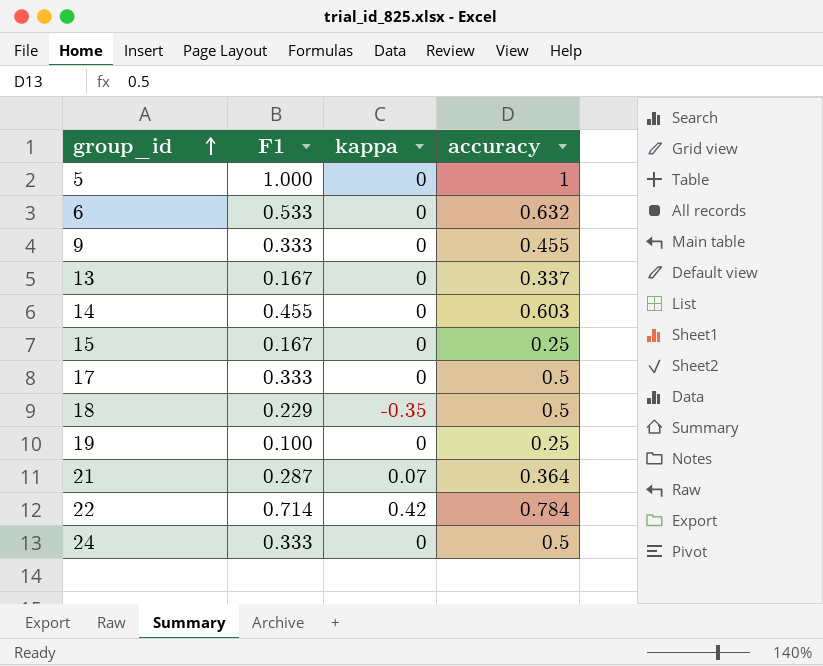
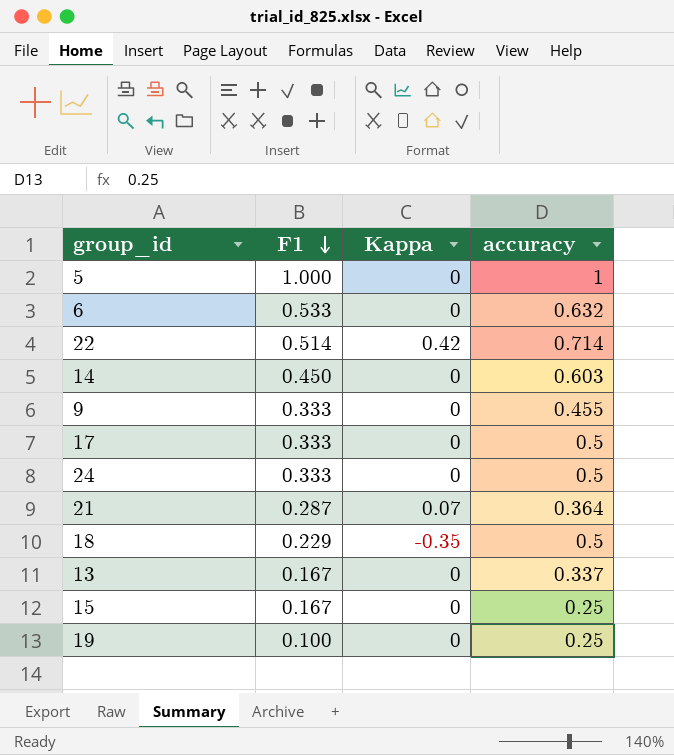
row order: group_id ascending -> F1 descending
column name: kappa -> Kappa
22 | F1: 0.714 -> 0.514
22 | accuracy: 0.784 -> 0.714
14 | F1: 0.455 -> 0.450

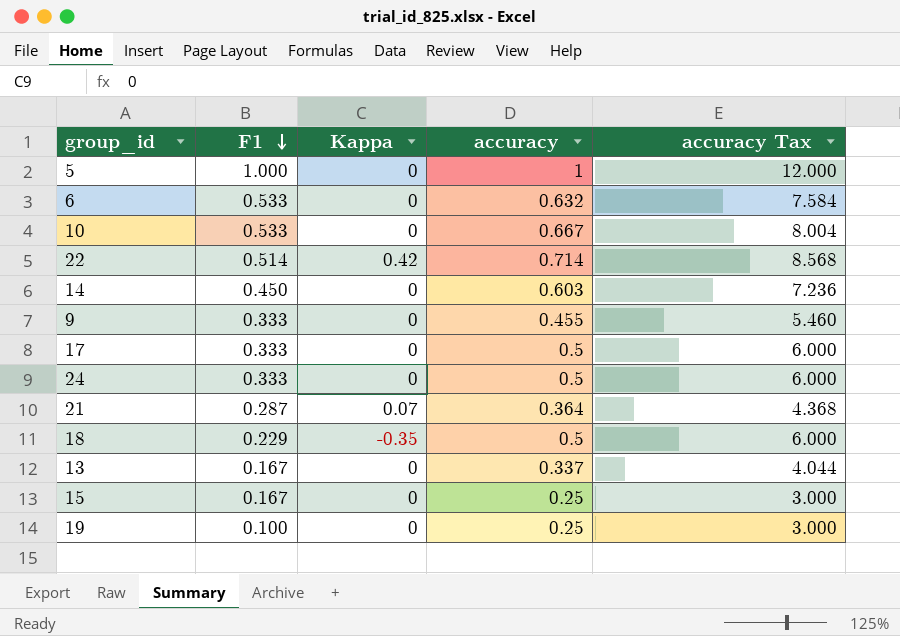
column accuracy Tax | formula: none -> [accuracy] * 12
row 10: none -> 0.533 | 0 | 0.667 | 8.004

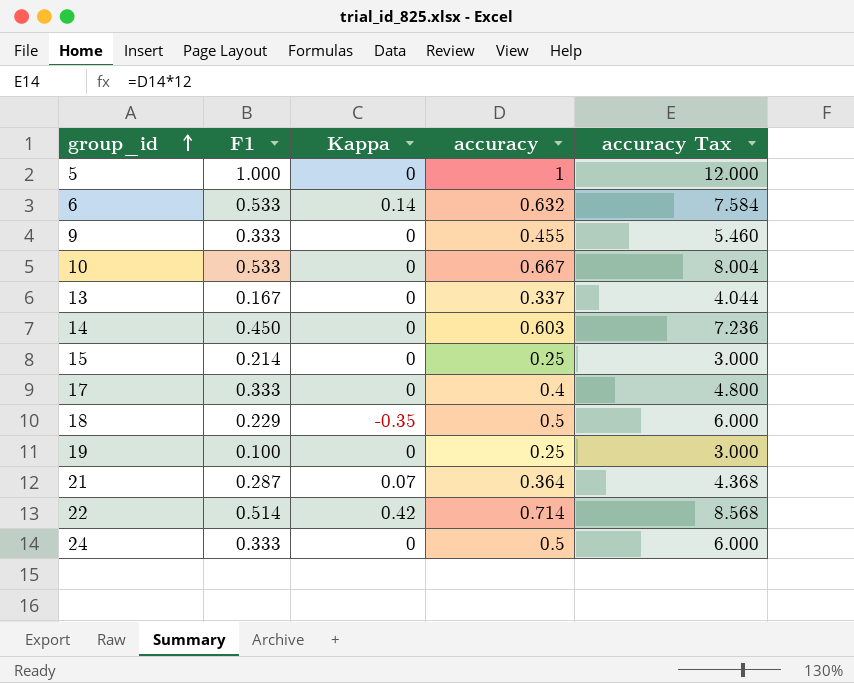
row order: F1 descending -> group_id ascending
6 | Kappa: 0 -> 0.14
15 | F1: 0.167 -> 0.214
17 | accuracy: 0.5 -> 0.4
17 | accuracy Tax: 6.000 -> 4.800

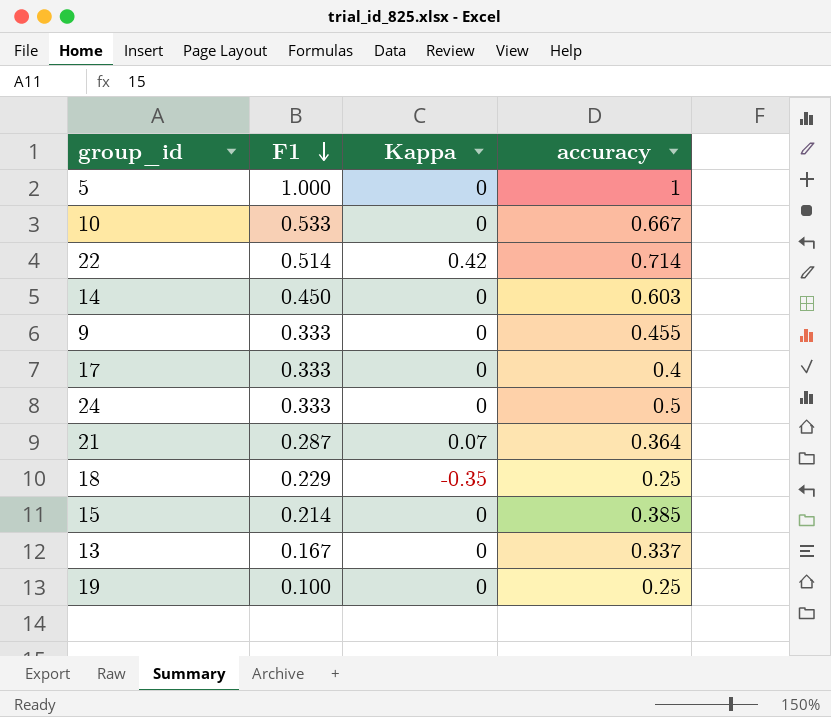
row order: group_id ascending -> F1 descending
column accuracy Tax | formula: [accuracy] * 12 -> none
row 6: 0.533 | 0.14 | 0.632 | 7.584 -> none
18 | accuracy: 0.5 -> 0.25
15 | accuracy: 0.25 -> 0.385

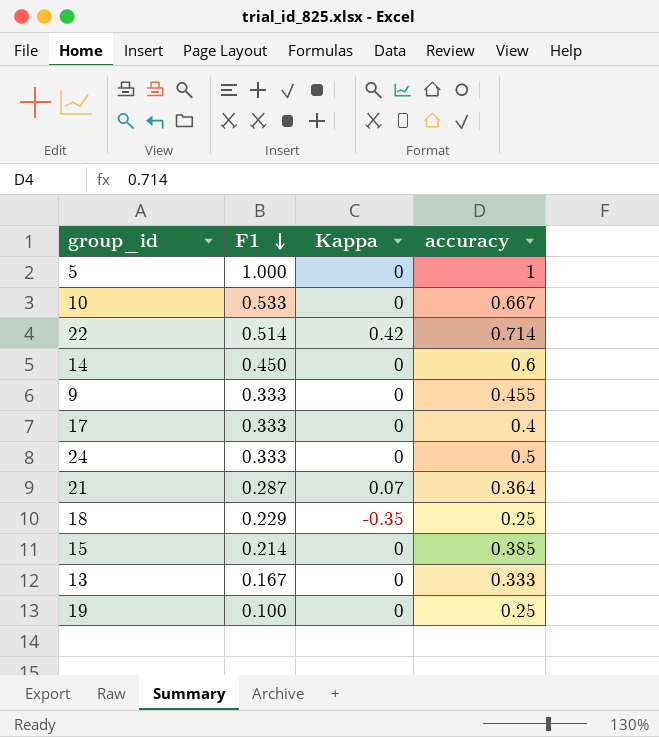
14 | accuracy: 0.603 -> 0.6
13 | accuracy: 0.337 -> 0.333

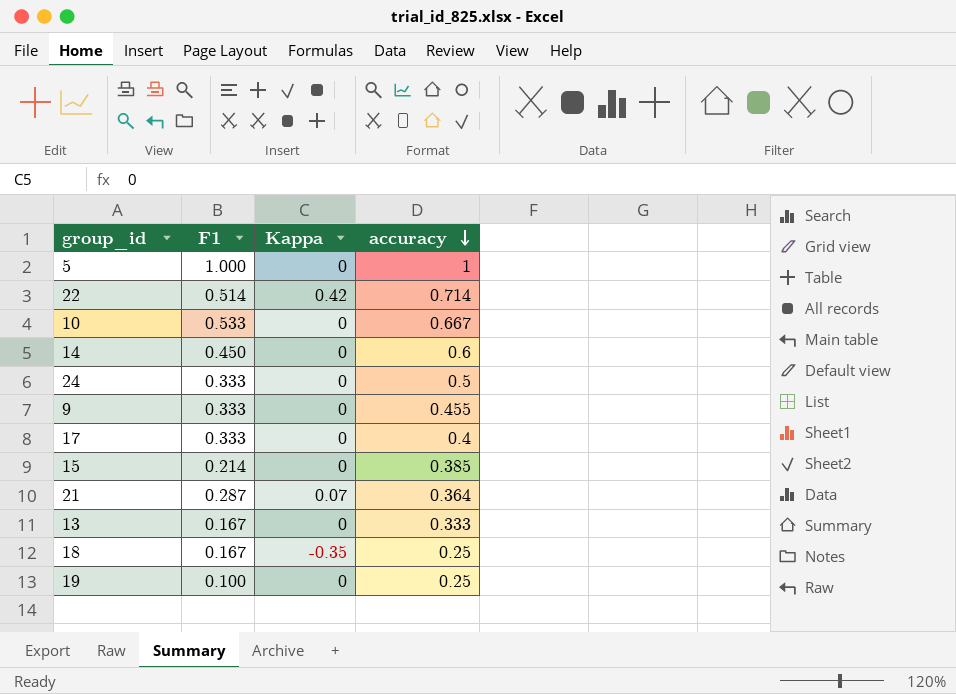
row order: F1 descending -> accuracy descending
18 | F1: 0.229 -> 0.167

